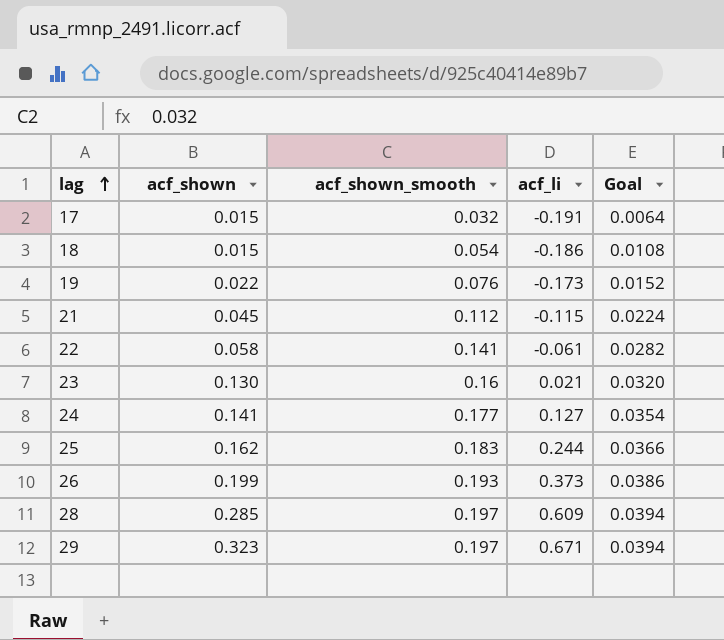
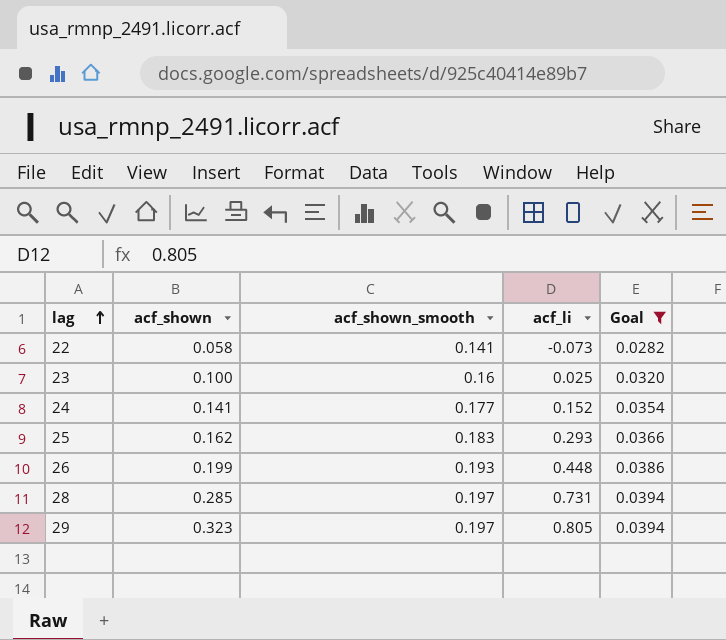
filter: none -> Goal >= 0.0282
22 | acf_li: -0.061 -> -0.073
23 | acf_shown: 0.130 -> 0.100
23 | acf_li: 0.021 -> 0.025
24 | acf_li: 0.127 -> 0.152
25 | acf_li: 0.244 -> 0.293
26 | acf_li: 0.373 -> 0.448
28 | acf_li: 0.609 -> 0.731
29 | acf_li: 0.671 -> 0.805

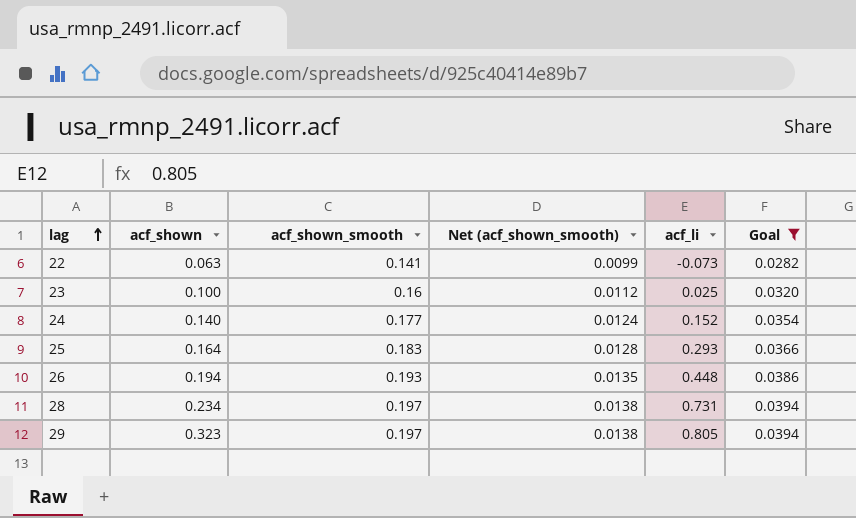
column Net (acf_shown_smooth) | formula: none -> [acf_shown_smooth] * 0.07
22 | acf_shown: 0.058 -> 0.063
24 | acf_shown: 0.141 -> 0.140
25 | acf_shown: 0.162 -> 0.164
26 | acf_shown: 0.199 -> 0.194
28 | acf_shown: 0.285 -> 0.234

